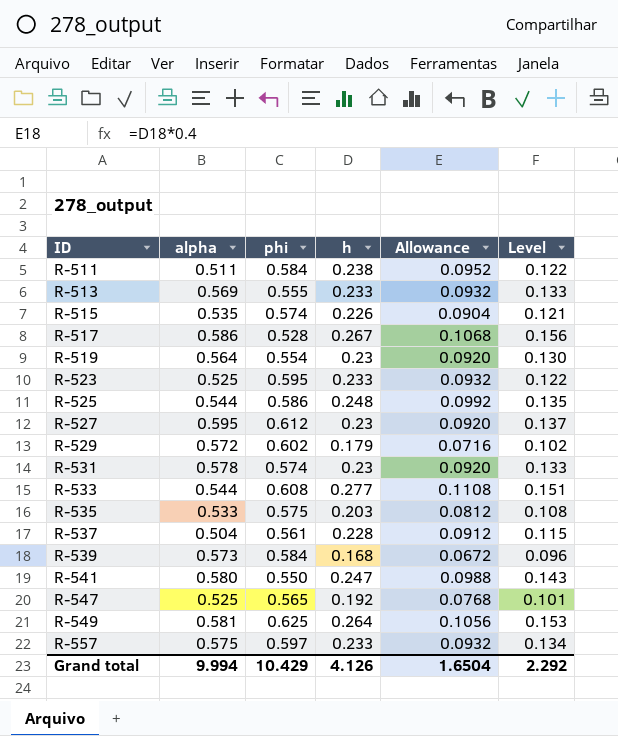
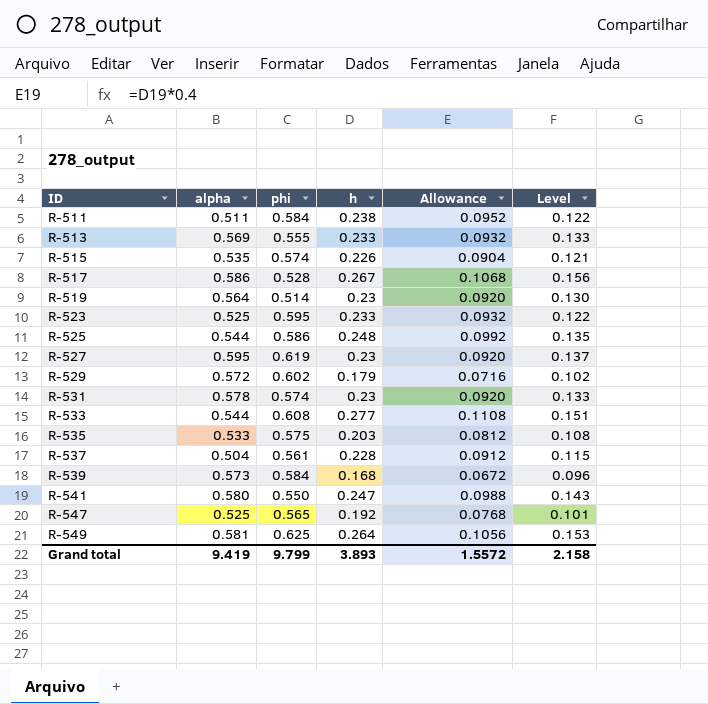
row R-557: 0.575 | 0.597 | 0.233 | 0.0932 | 0.134 -> none
R-519 | phi: 0.554 -> 0.514
R-527 | phi: 0.612 -> 0.619
Grand total | alpha: 9.994 -> 9.419
Grand total | phi: 10.429 -> 9.799
Grand total | h: 4.126 -> 3.893
Grand total | Allowance: 1.6504 -> 1.5572
Grand total | Level: 2.292 -> 2.158

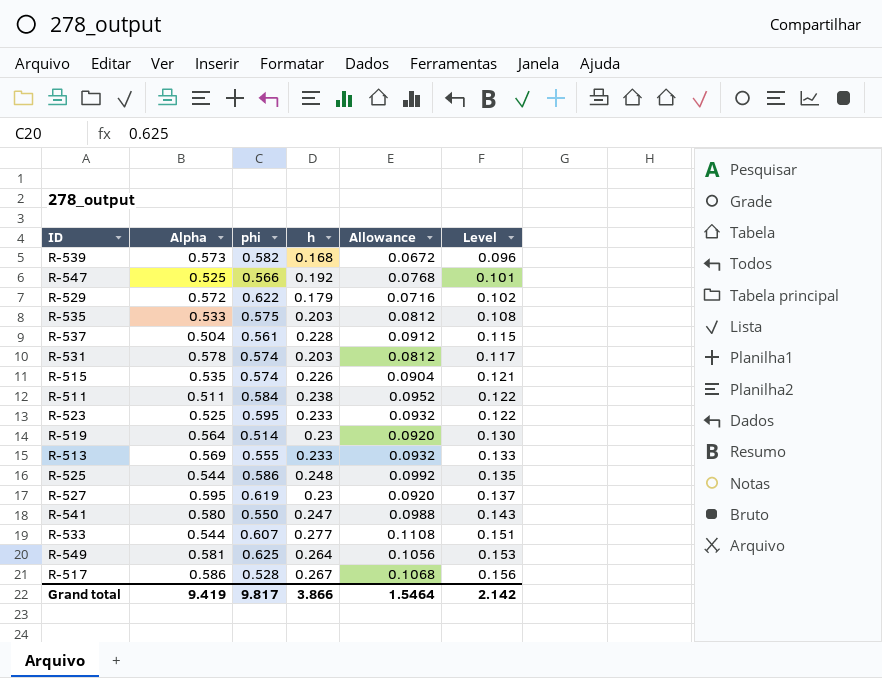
row order: ID ascending -> Level ascending
column name: alpha -> Alpha
R-539 | phi: 0.584 -> 0.582
R-547 | phi: 0.565 -> 0.566
R-529 | phi: 0.602 -> 0.622
R-531 | h: 0.23 -> 0.203
R-531 | Allowance: 0.0920 -> 0.0812
R-531 | Level: 0.133 -> 0.117
R-533 | phi: 0.608 -> 0.607
Grand total | phi: 9.799 -> 9.817
Grand total | h: 3.893 -> 3.866
Grand total | Allowance: 1.5572 -> 1.5464
Grand total | Level: 2.158 -> 2.142

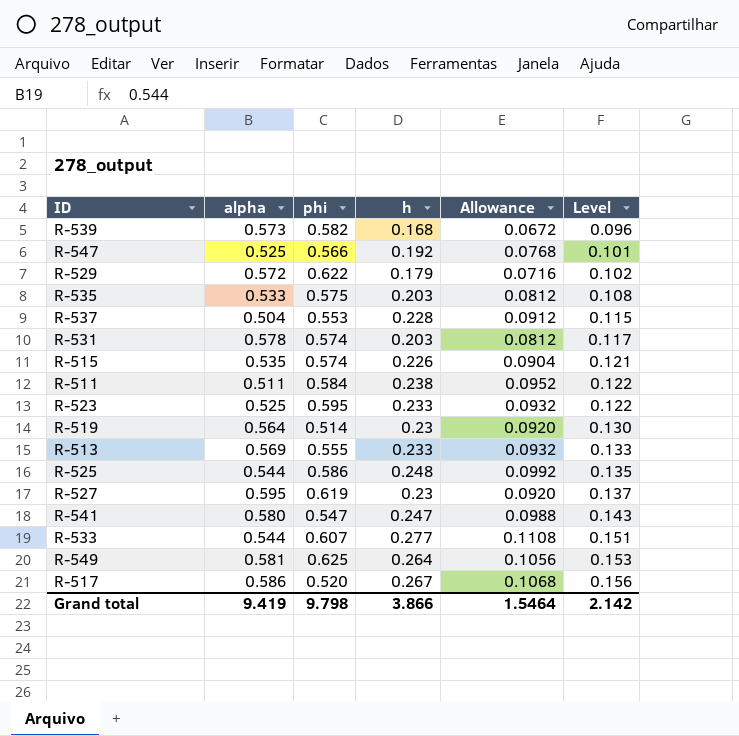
column name: Alpha -> alpha
R-537 | phi: 0.561 -> 0.553
R-541 | phi: 0.550 -> 0.547
R-517 | phi: 0.528 -> 0.520
Grand total | phi: 9.817 -> 9.798

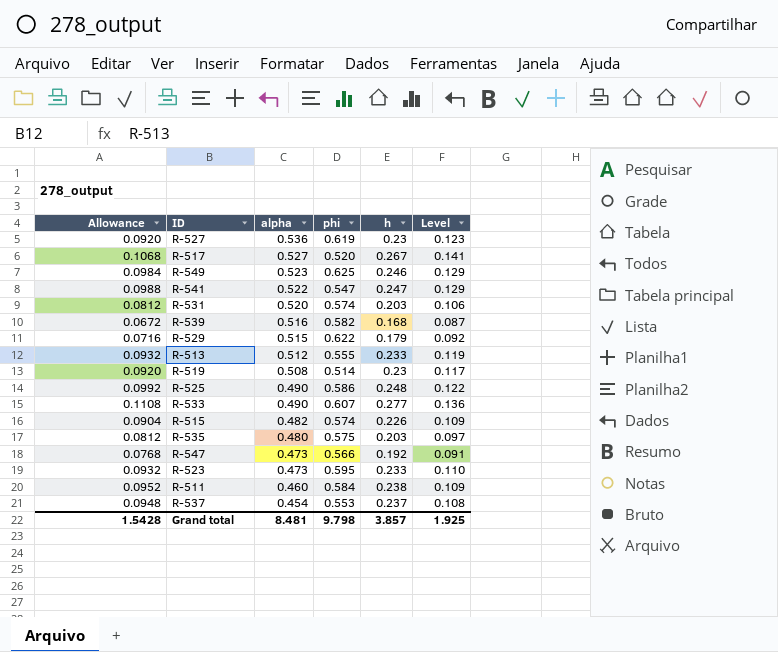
row order: Level ascending -> alpha descending
column Allowance | position: 5 -> 1
R-527 | alpha: 0.595 -> 0.536
R-527 | Level: 0.137 -> 0.123
R-517 | alpha: 0.586 -> 0.527
R-517 | Level: 0.156 -> 0.141
R-549 | Allowance: 0.1056 -> 0.0984
R-549 | alpha: 0.581 -> 0.523
R-549 | h: 0.264 -> 0.246
R-549 | Level: 0.153 -> 0.129
R-541 | alpha: 0.580 -> 0.522
R-541 | Level: 0.143 -> 0.129
R-531 | alpha: 0.578 -> 0.520
R-531 | Level: 0.117 -> 0.106
R-539 | alpha: 0.573 -> 0.516
R-539 | Level: 0.096 -> 0.087
R-529 | alpha: 0.572 -> 0.515
R-529 | Level: 0.102 -> 0.092
R-513 | alpha: 0.569 -> 0.512
R-513 | Level: 0.133 -> 0.119
R-519 | alpha: 0.564 -> 0.508
R-519 | Level: 0.130 -> 0.117
R-525 | alpha: 0.544 -> 0.490
R-525 | Level: 0.135 -> 0.122
R-533 | alpha: 0.544 -> 0.490
R-533 | Level: 0.151 -> 0.136
R-515 | alpha: 0.535 -> 0.482
R-515 | Level: 0.121 -> 0.109
R-535 | alpha: 0.533 -> 0.480
R-535 | Level: 0.108 -> 0.097
R-547 | alpha: 0.525 -> 0.473
R-547 | Level: 0.101 -> 0.091
R-523 | alpha: 0.525 -> 0.473
R-523 | Level: 0.122 -> 0.110
R-511 | alpha: 0.511 -> 0.460
R-511 | Level: 0.122 -> 0.109
R-537 | Allowance: 0.0912 -> 0.0948
R-537 | alpha: 0.504 -> 0.454
R-537 | h: 0.228 -> 0.237
R-537 | Level: 0.115 -> 0.108
Grand total | Allowance: 1.5464 -> 1.5428
Grand total | alpha: 9.419 -> 8.481
Grand total | h: 3.866 -> 3.857
Grand total | Level: 2.142 -> 1.925

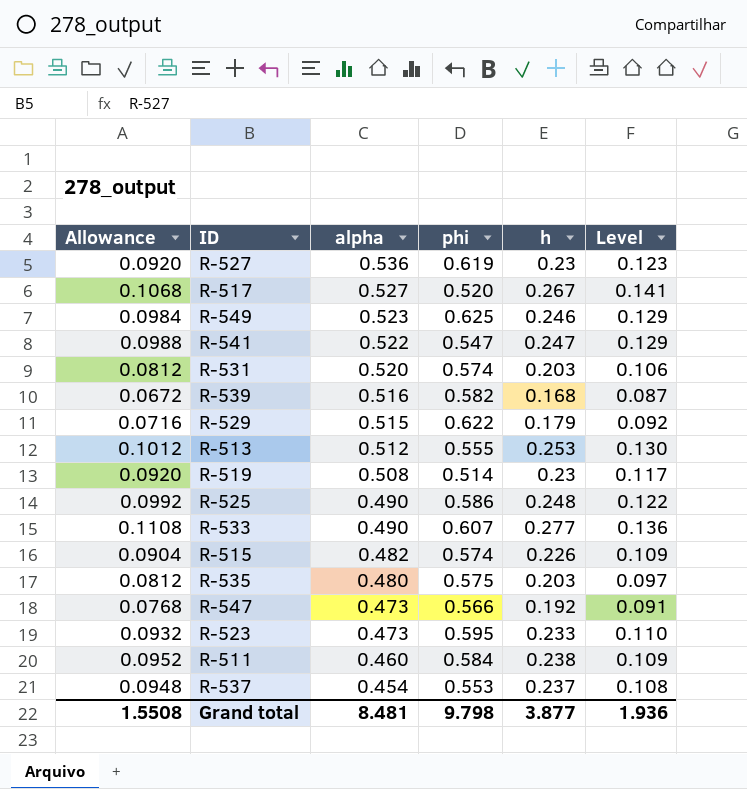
R-513 | Allowance: 0.0932 -> 0.1012
R-513 | h: 0.233 -> 0.253
R-513 | Level: 0.119 -> 0.130
Grand total | Allowance: 1.5428 -> 1.5508
Grand total | h: 3.857 -> 3.877
Grand total | Level: 1.925 -> 1.936

